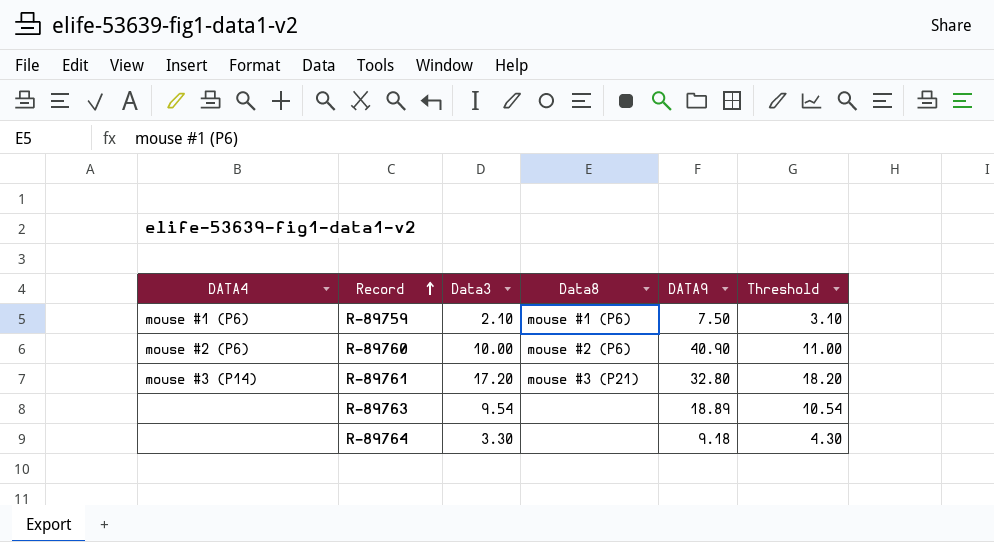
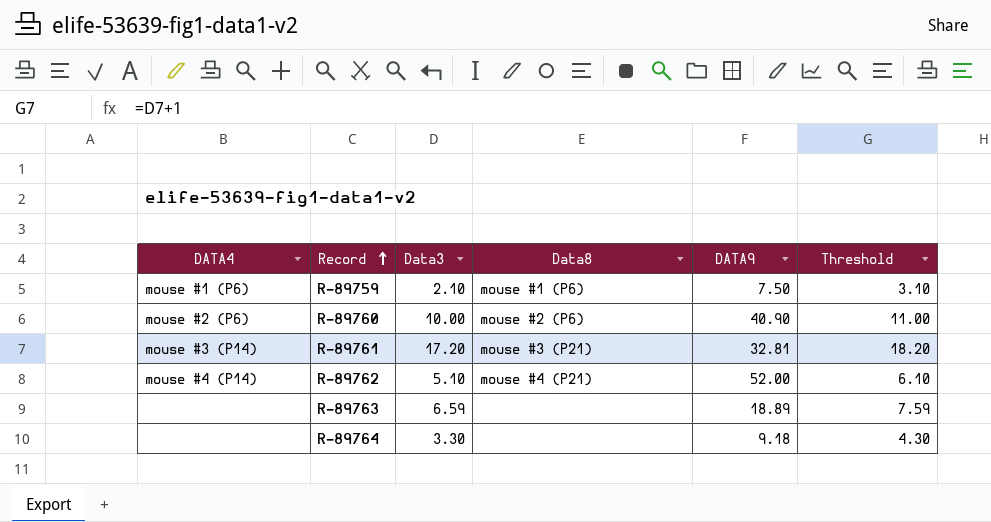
R-89761 | DATA9: 32.80 -> 32.81
row R-89762: none -> mouse #4 (P14) | 5.10 | mouse #4 (P21) | 52.00 | 6.10
R-89763 | Data3: 9.54 -> 6.59
R-89763 | Threshold: 10.54 -> 7.59

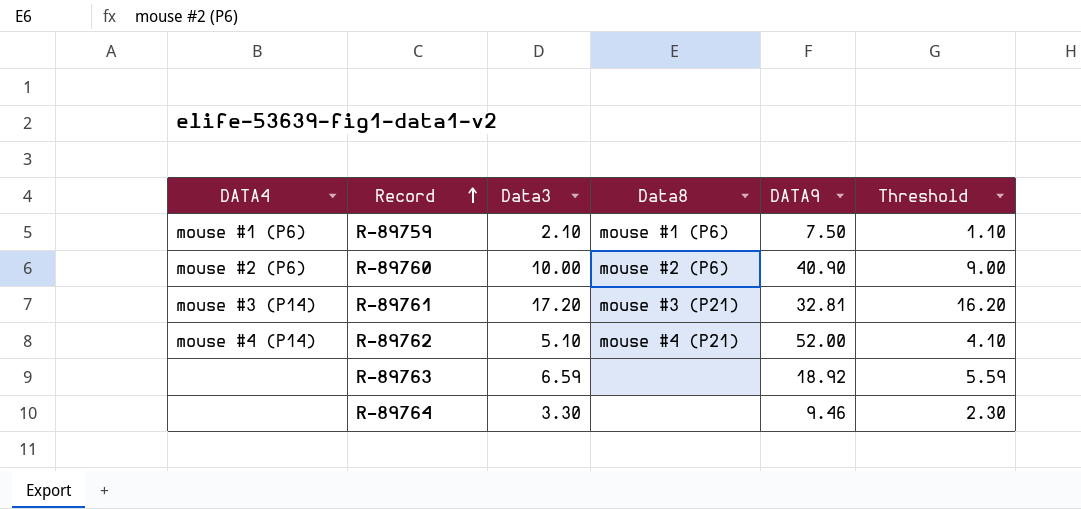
column Threshold | formula: [Data3] + 1 -> [Data3] - 1
R-89763 | DATA9: 18.89 -> 18.92
R-89764 | DATA9: 9.18 -> 9.46

